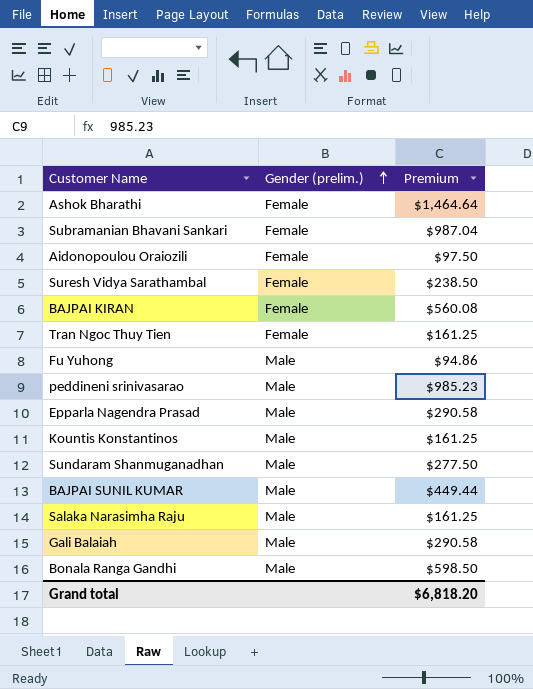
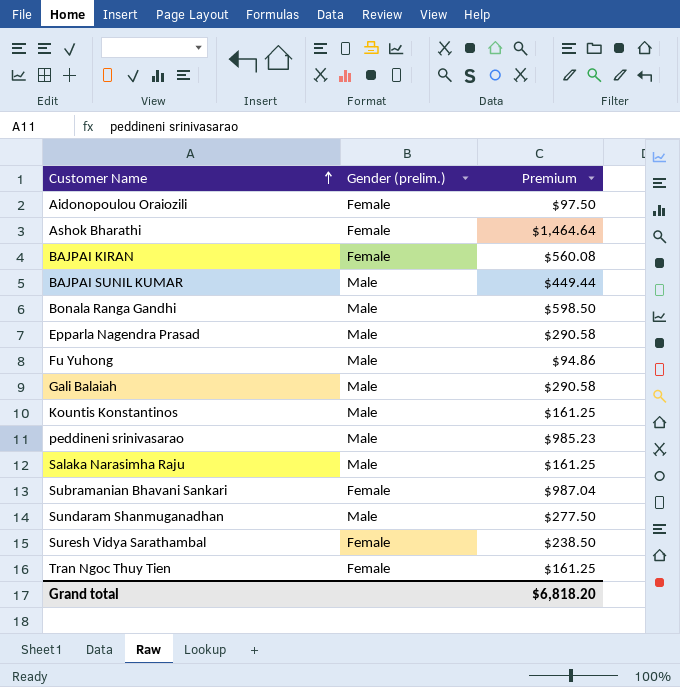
row order: Gender (prelim.) ascending -> Customer Name ascending

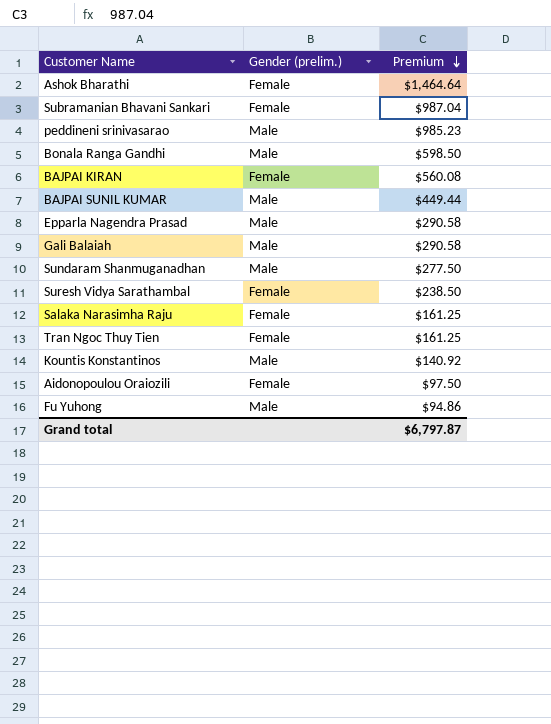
row order: Customer Name ascending -> Premium descending
Salaka Narasimha Raju | Gender (prelim.): Male -> Female
Kountis Konstantinos | Premium: $161.25 -> $140.92
Grand total | Premium: $6,818.20 -> $6,797.87

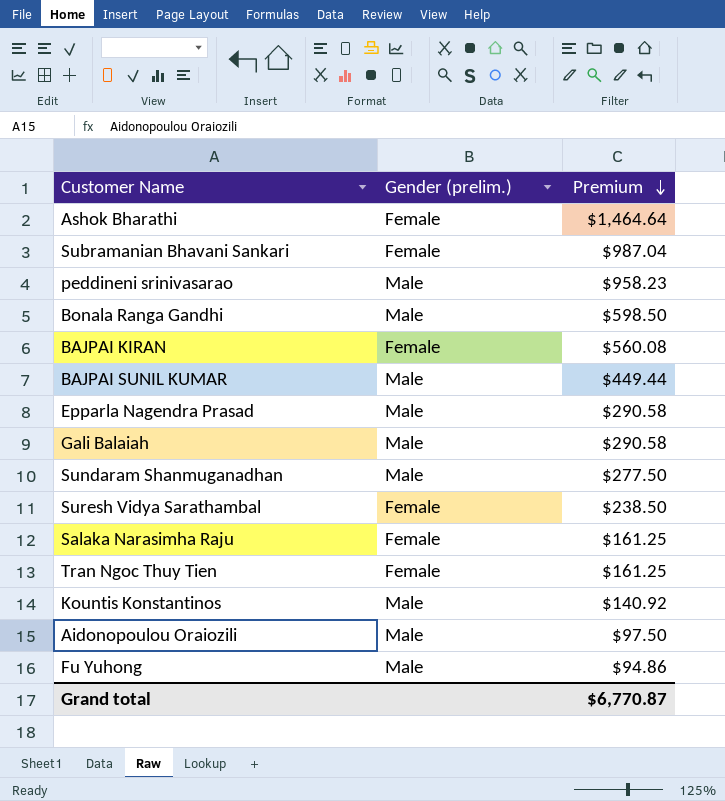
peddineni srinivasarao | Premium: $985.23 -> $958.23
Aidonopoulou Oraiozili | Gender (prelim.): Female -> Male
Grand total | Premium: $6,797.87 -> $6,770.87

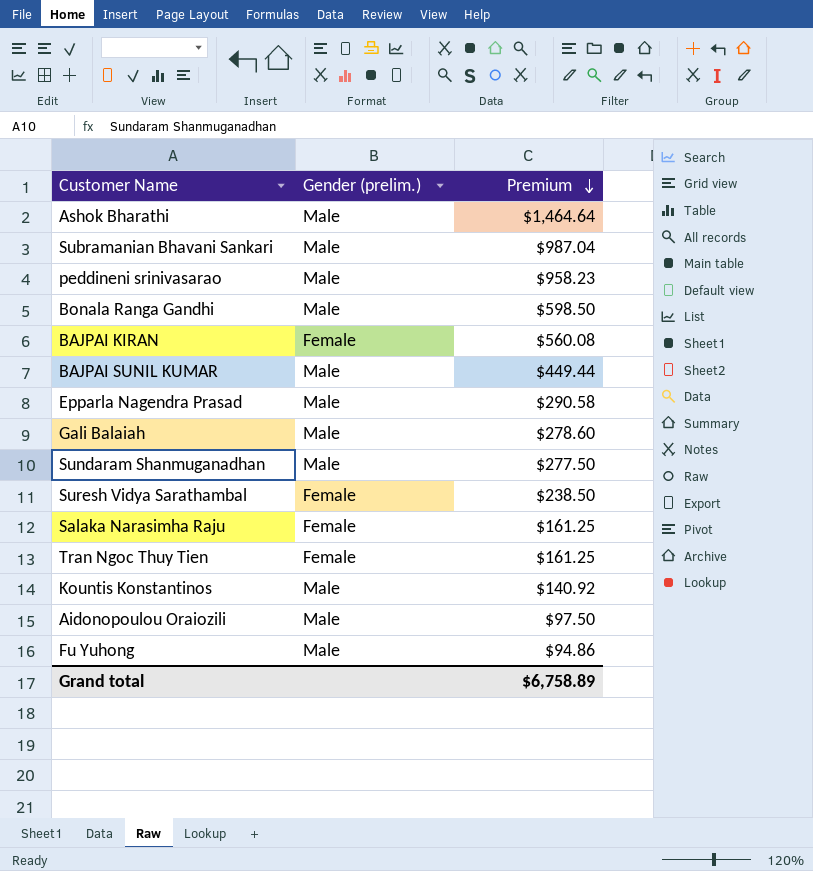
Ashok Bharathi | Gender (prelim.): Female -> Male
Subramanian Bhavani Sankari | Gender (prelim.): Female -> Male
Gali Balaiah | Premium: $290.58 -> $278.60
Grand total | Premium: $6,770.87 -> $6,758.89

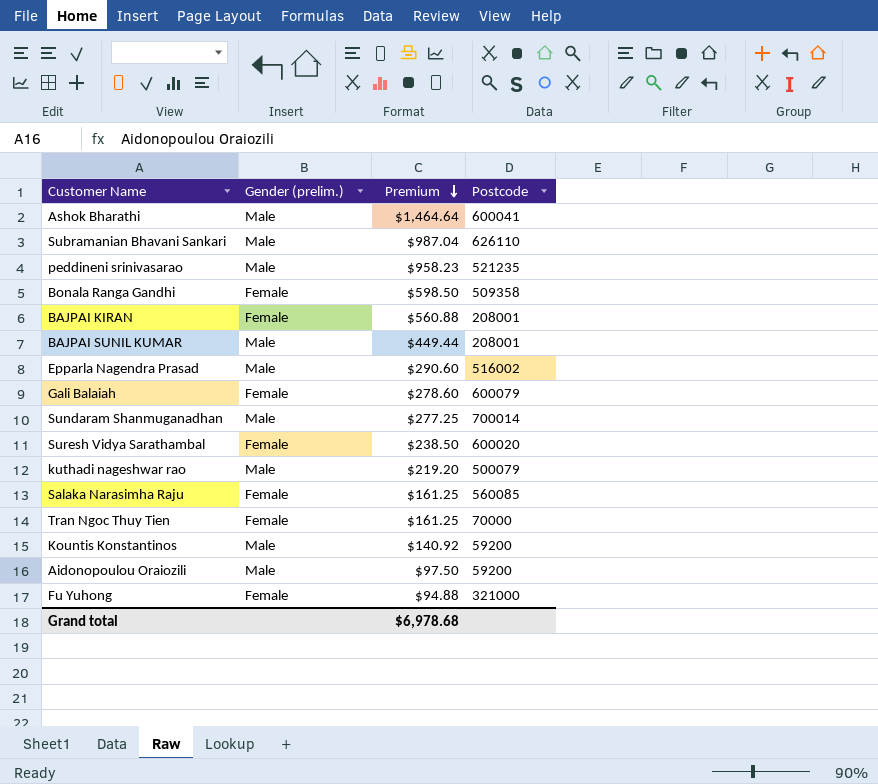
column Postcode | position: none -> 4
Bonala Ranga Gandhi | Gender (prelim.): Male -> Female
BAJPAI KIRAN | Premium: $560.08 -> $560.88
Epparla Nagendra Prasad | Premium: $290.58 -> $290.60
Gali Balaiah | Gender (prelim.): Male -> Female
Sundaram Shanmuganadhan | Premium: $277.50 -> $277.25
row kuthadi nageshwar rao: none -> Male | $219.20 | 500079
Fu Yuhong | Gender (prelim.): Male -> Female
Fu Yuhong | Premium: $94.86 -> $94.88
Grand total | Premium: $6,758.89 -> $6,978.68

